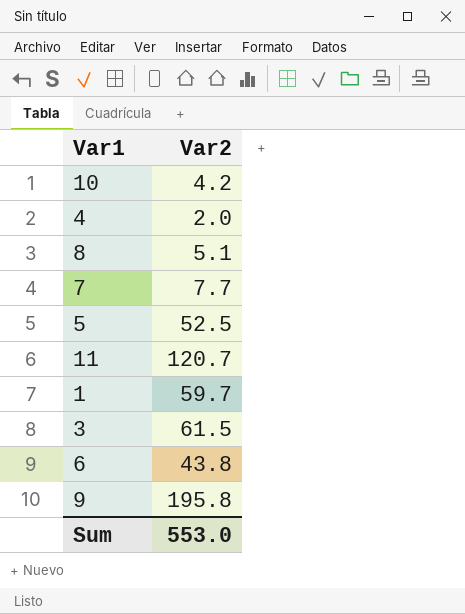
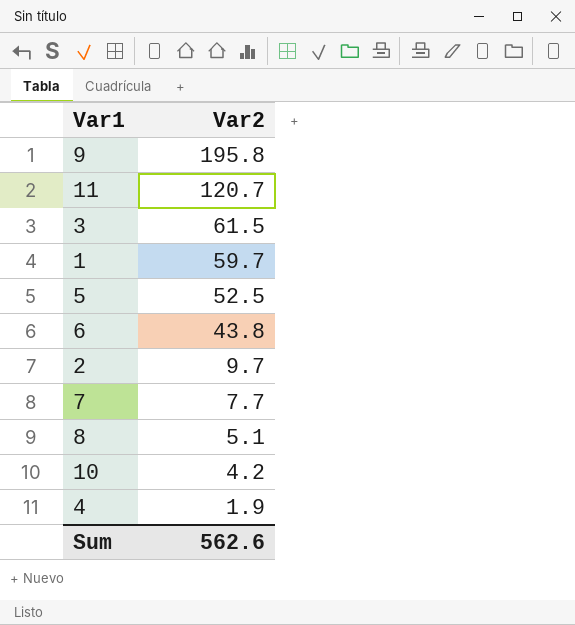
row order: none -> Var2 descending
row 2: none -> 9.7
4 | Var2: 2.0 -> 1.9
Sum | Var2: 553.0 -> 562.6

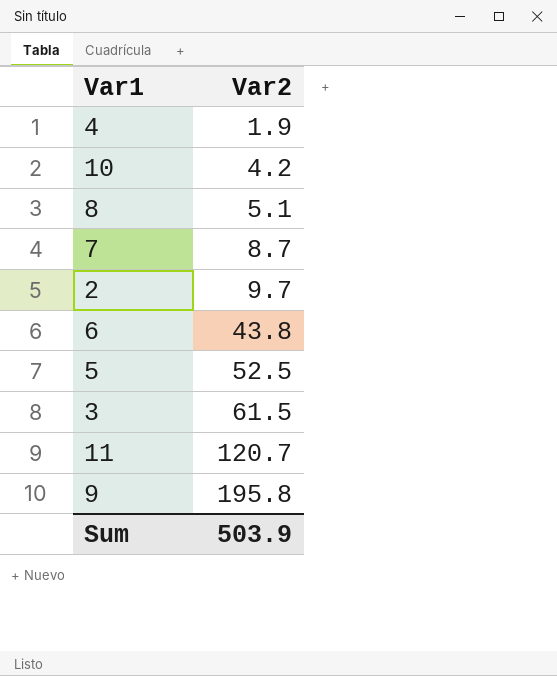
row order: Var2 descending -> Var2 ascending
row 1: 59.7 -> none
7 | Var2: 7.7 -> 8.7
Sum | Var2: 562.6 -> 503.9

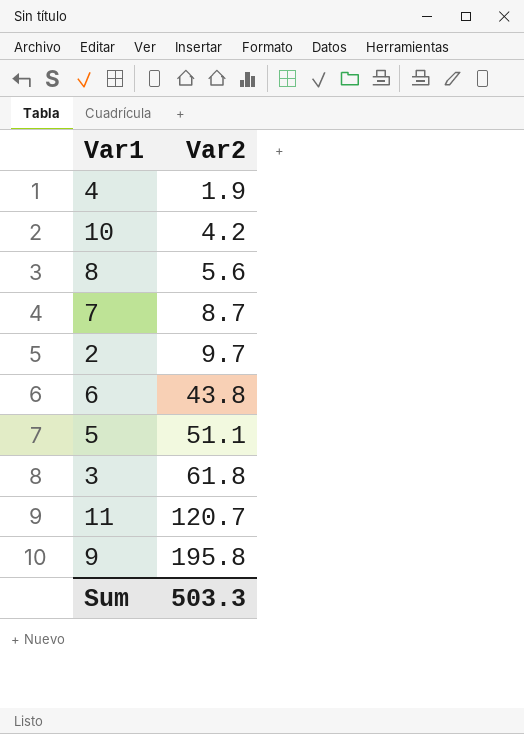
8 | Var2: 5.1 -> 5.6
5 | Var2: 52.5 -> 51.1
3 | Var2: 61.5 -> 61.8
Sum | Var2: 503.9 -> 503.3

